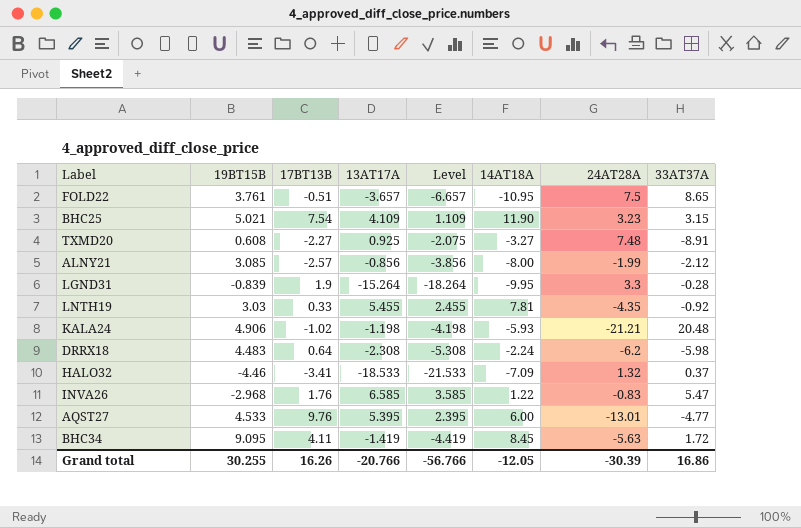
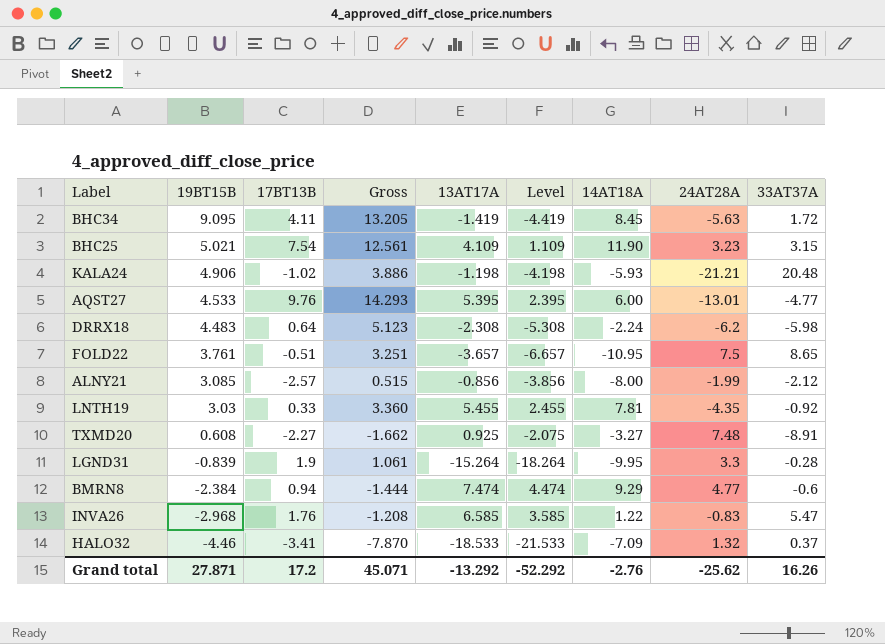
row order: none -> 19BT15B descending
column Gross | formula: none -> [19BT15B] + [17BT13B]
row BMRN8: none -> -2.384 | 0.94 | -1.444 | 7.474 | 4.474 | 9.29 | 4.77 | -0.6
Grand total | 19BT15B: 30.255 -> 27.871
Grand total | 17BT13B: 16.26 -> 17.2
Grand total | 13AT17A: -20.766 -> -13.292
Grand total | Level: -56.766 -> -52.292
Grand total | 14AT18A: -12.05 -> -2.76
Grand total | 24AT28A: -30.39 -> -25.62
Grand total | 33AT37A: 16.86 -> 16.26

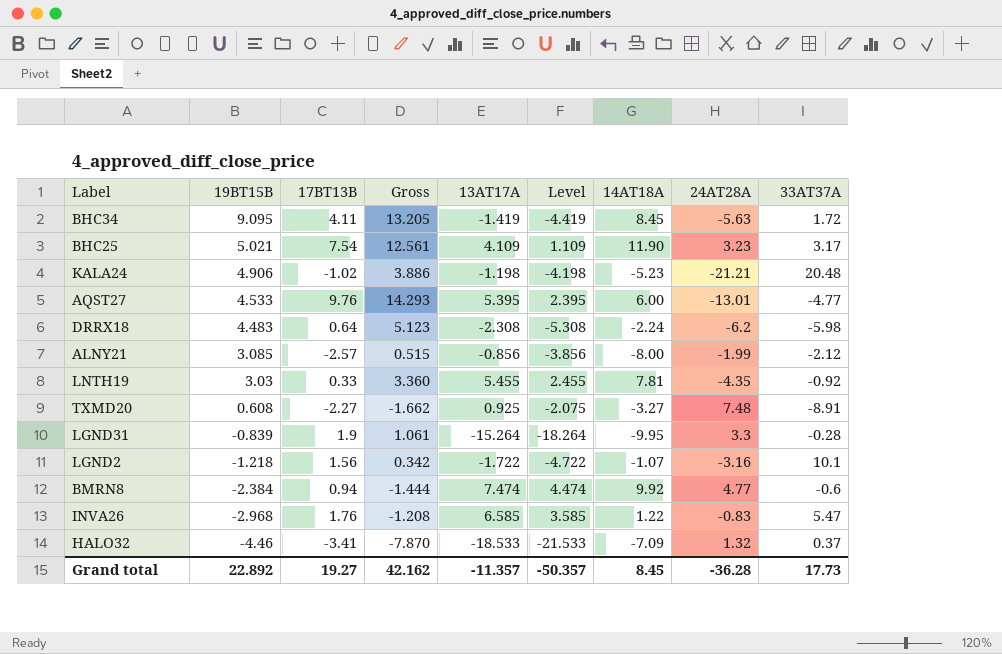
row FOLD22: 3.761 | -0.51 | 3.251 | -3.657 | -6.657 | -10.95 | 7.5 | 8.65 -> none
BHC25 | 33AT37A: 3.15 -> 3.17
KALA24 | 14AT18A: -5.93 -> -5.23
row LGND2: none -> -1.218 | 1.56 | 0.342 | -1.722 | -4.722 | -1.07 | -3.16 | 10.1
BMRN8 | 14AT18A: 9.29 -> 9.92
Grand total | 19BT15B: 27.871 -> 22.892
Grand total | 17BT13B: 17.2 -> 19.27
Grand total | Gross: 45.071 -> 42.162
Grand total | 13AT17A: -13.292 -> -11.357
Grand total | Level: -52.292 -> -50.357
Grand total | 14AT18A: -2.76 -> 8.45
Grand total | 24AT28A: -25.62 -> -36.28
Grand total | 33AT37A: 16.26 -> 17.73

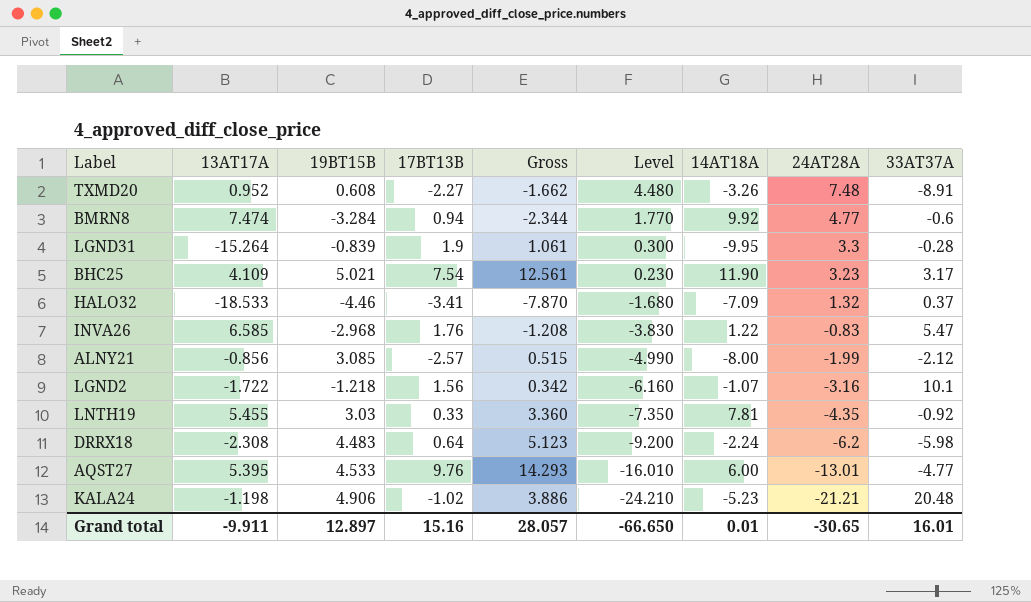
row order: 19BT15B descending -> Level descending
column 13AT17A | position: 5 -> 2
column Level | formula: [13AT17A] - 3 -> [24AT28A] - 3
row BHC34: 9.095 | 4.11 | 13.205 | -1.419 | -4.419 | 8.45 | -5.63 | 1.72 -> none
TXMD20 | 13AT17A: 0.925 -> 0.952
TXMD20 | 14AT18A: -3.27 -> -3.26
BMRN8 | 19BT15B: -2.384 -> -3.284
BMRN8 | Gross: -1.444 -> -2.344
Grand total | 13AT17A: -11.357 -> -9.911
Grand total | 19BT15B: 22.892 -> 12.897
Grand total | 17BT13B: 19.27 -> 15.16
Grand total | Gross: 42.162 -> 28.057
Grand total | Level: -50.357 -> -66.650
Grand total | 14AT18A: 8.45 -> 0.01
Grand total | 24AT28A: -36.28 -> -30.65
Grand total | 33AT37A: 17.73 -> 16.01

